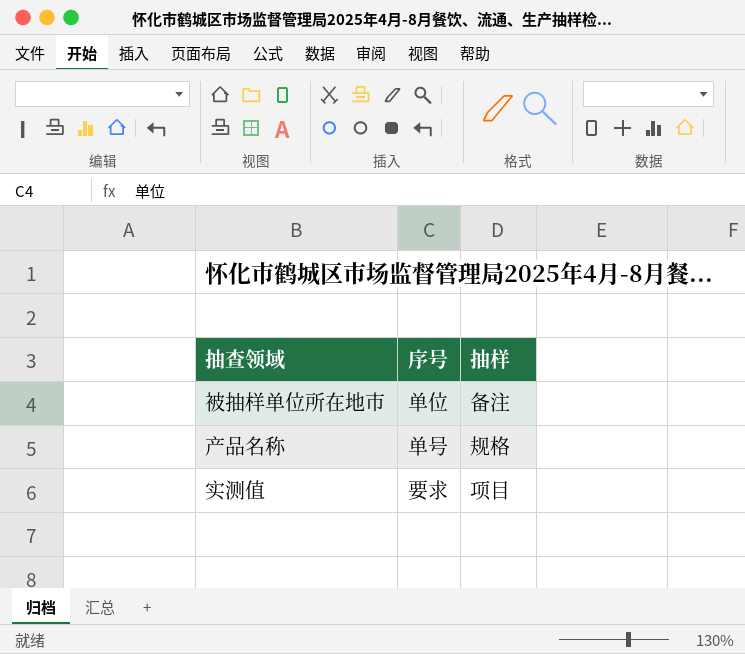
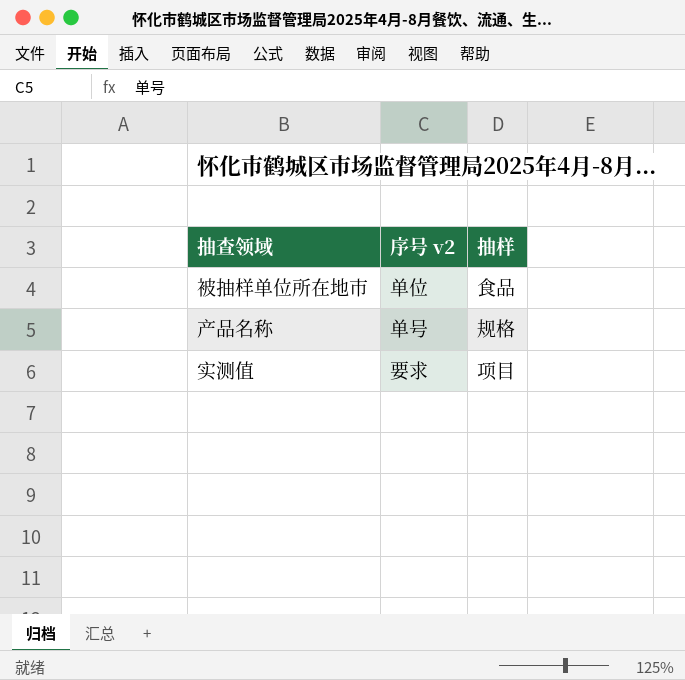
column name: 序号 -> 序号 v2
被抽样单位所在地市 | 抽样: 备注 -> 食品

